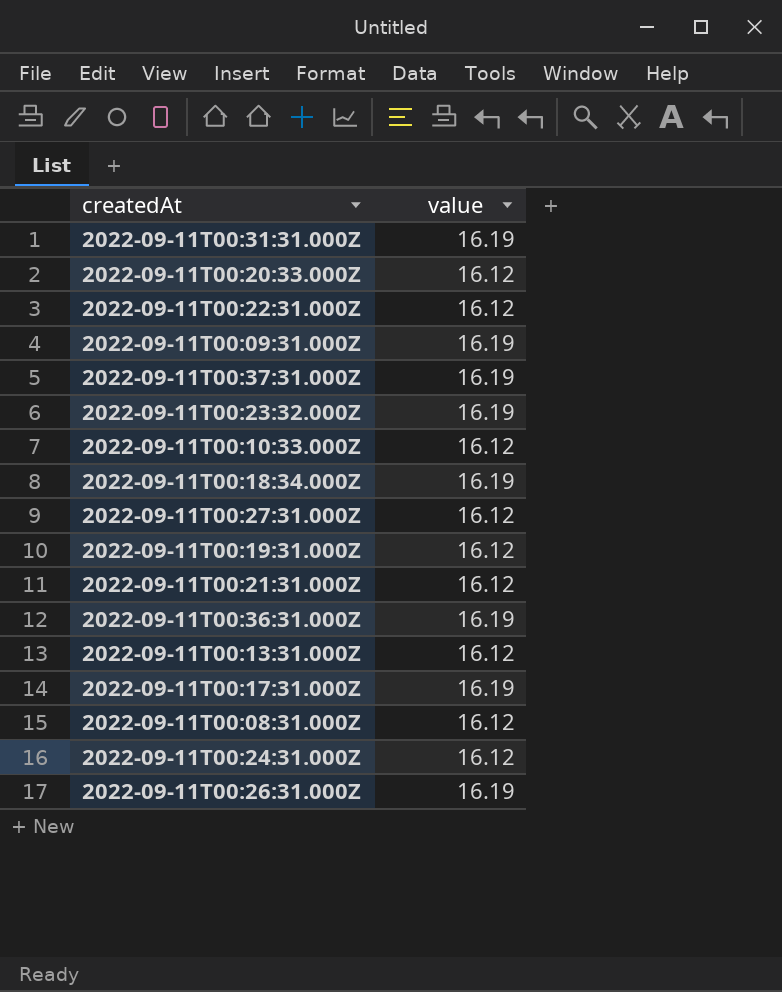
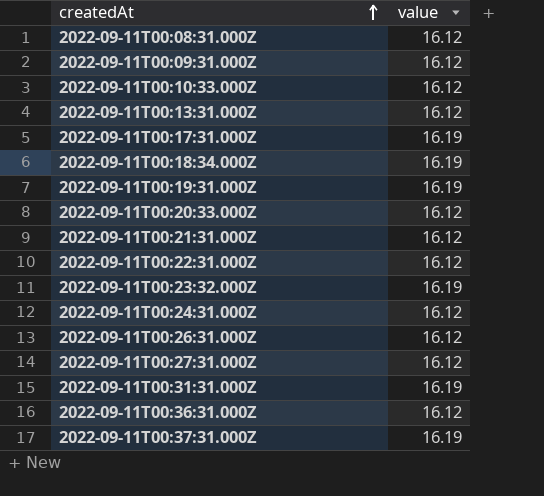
row order: none -> createdAt ascending
2022-09-11T00:09:31.000Z | value: 16.19 -> 16.12
2022-09-11T00:19:31.000Z | value: 16.12 -> 16.19
2022-09-11T00:26:31.000Z | value: 16.19 -> 16.12
2022-09-11T00:36:31.000Z | value: 16.19 -> 16.12

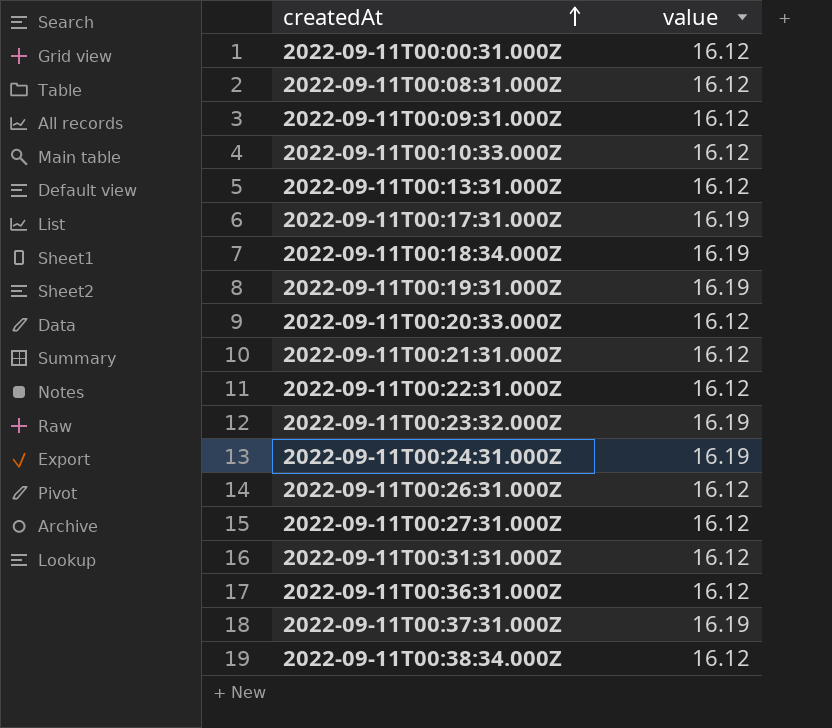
row 2022-09-11T00:00:31.000Z: none -> 16.12
2022-09-11T00:24:31.000Z | value: 16.12 -> 16.19
2022-09-11T00:31:31.000Z | value: 16.19 -> 16.12
row 2022-09-11T00:38:34.000Z: none -> 16.12

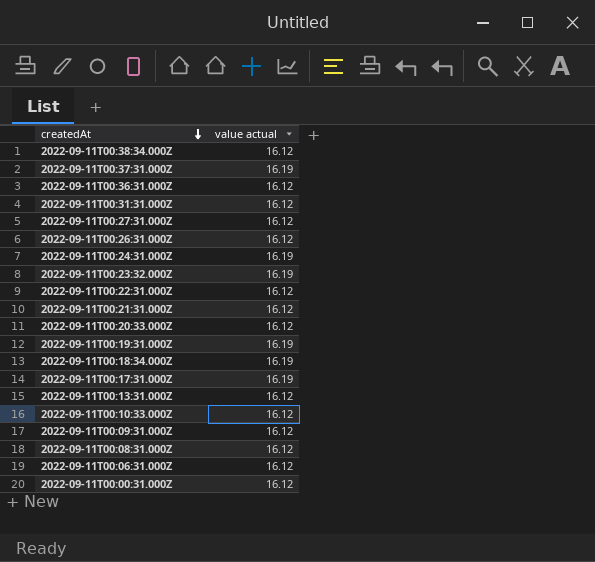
row order: createdAt ascending -> createdAt descending
column name: value -> value actual
row 2022-09-11T00:06:31.000Z: none -> 16.12

